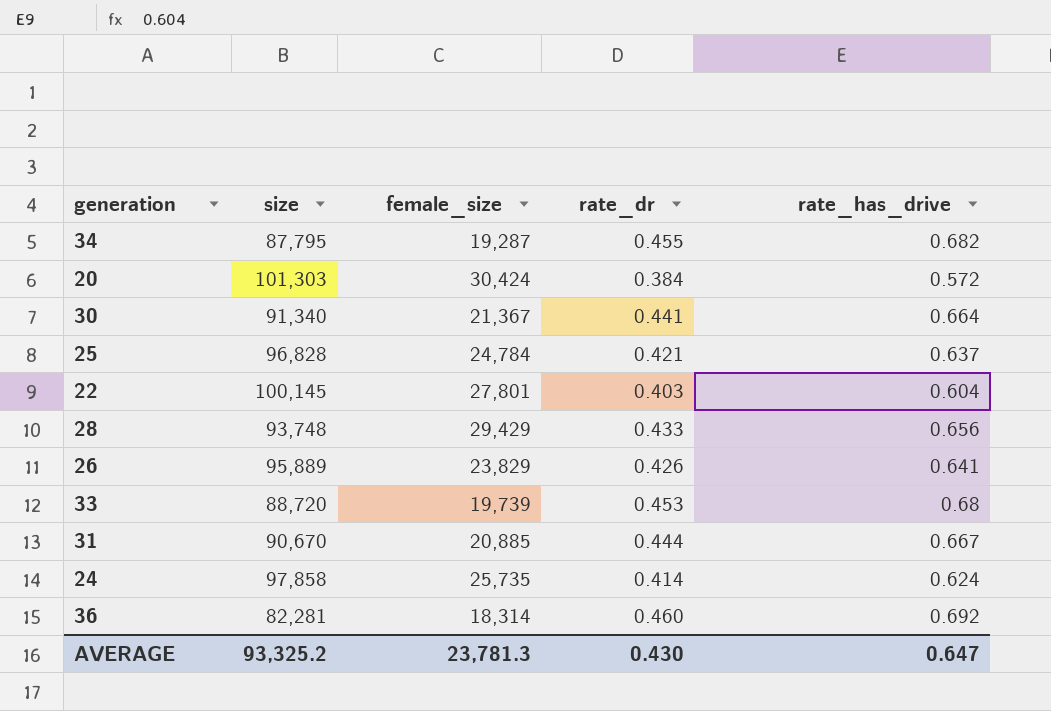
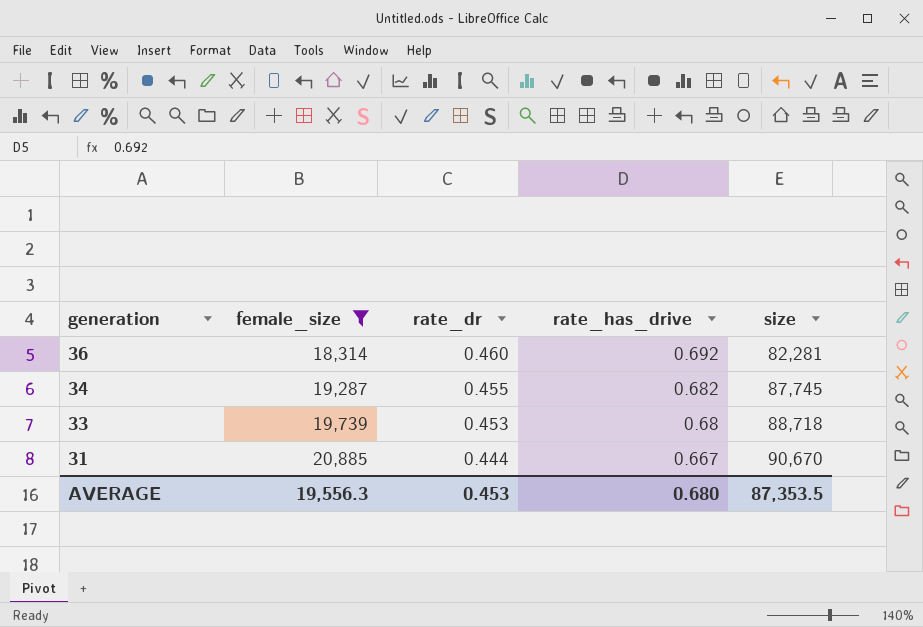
filter: none -> female_size <= 20,885
row order: none -> generation descending
column size | position: 2 -> 5
34 | size: 87,795 -> 87,745
33 | size: 88,720 -> 88,718
AVERAGE | female_size: 23,781.3 -> 19,556.3
AVERAGE | rate_dr: 0.430 -> 0.453
AVERAGE | rate_has_drive: 0.647 -> 0.680
AVERAGE | size: 93,325.2 -> 87,353.5

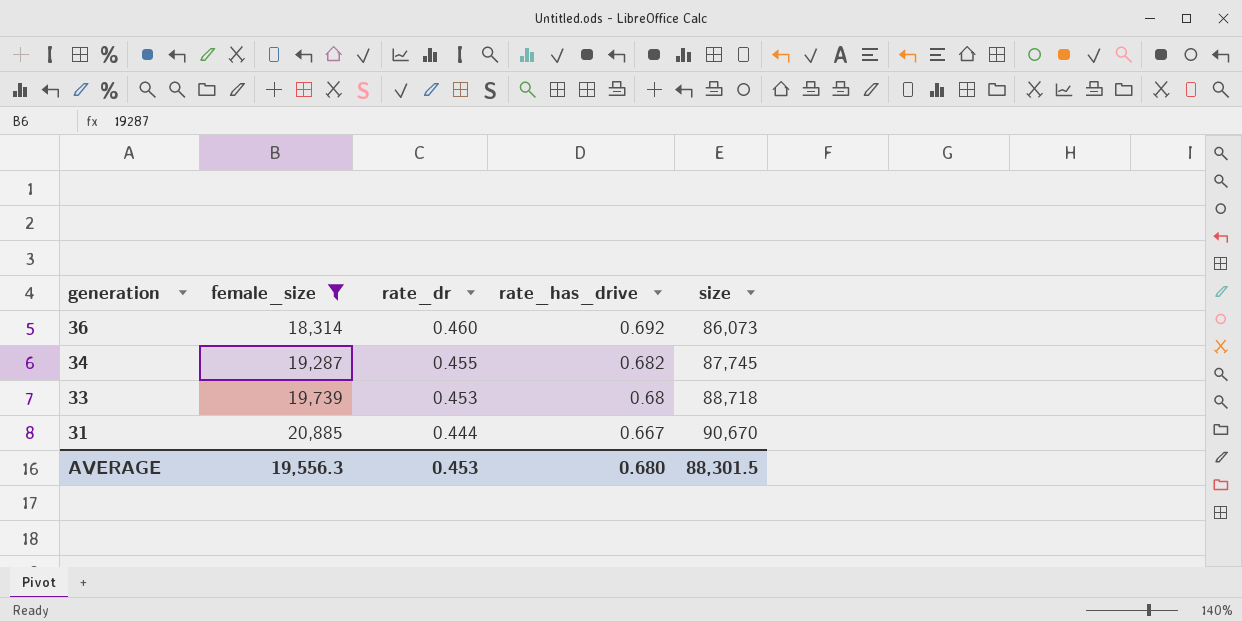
36 | size: 82,281 -> 86,073
AVERAGE | size: 87,353.5 -> 88,301.5

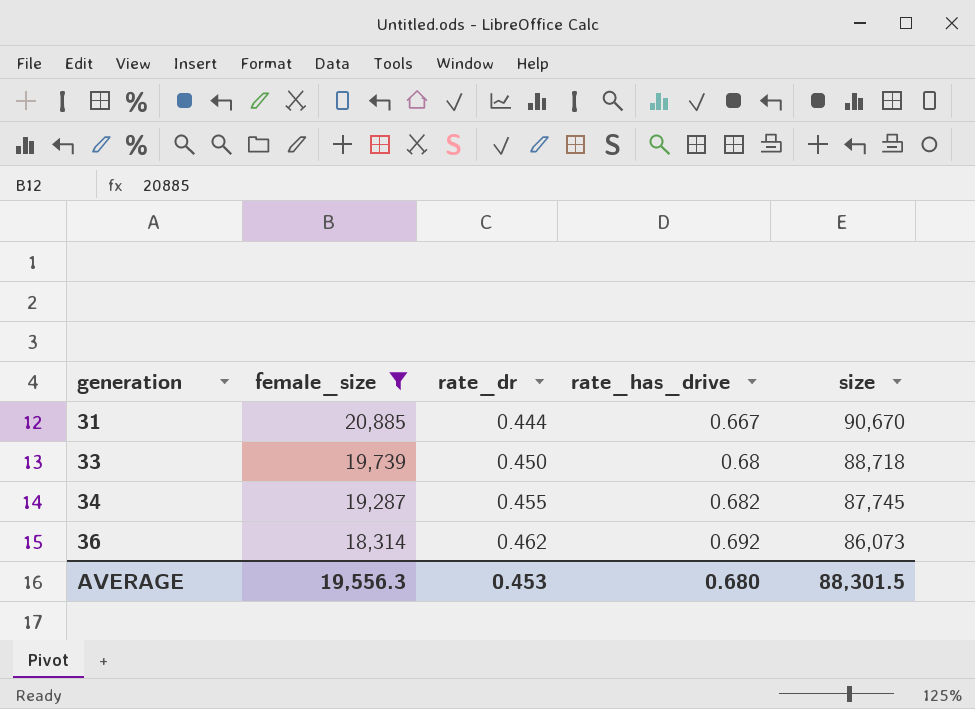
row order: generation descending -> generation ascending
33 | rate_dr: 0.453 -> 0.450
36 | rate_dr: 0.460 -> 0.462

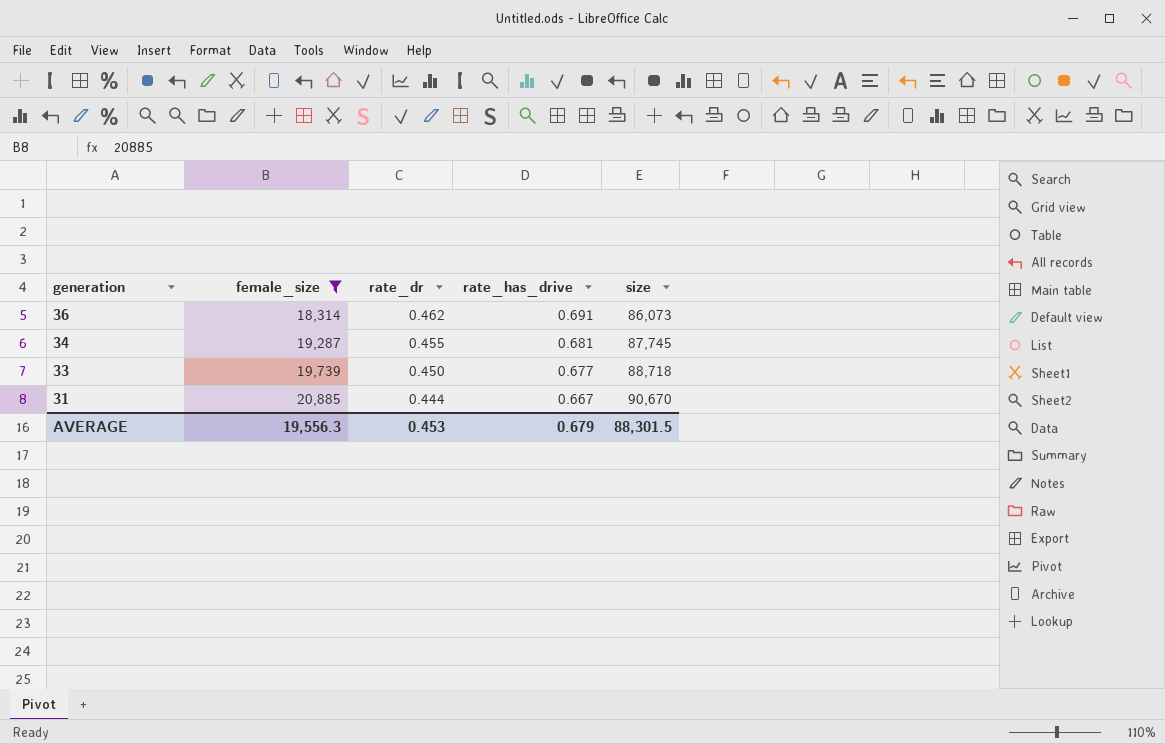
row order: generation ascending -> generation descending
36 | rate_has_drive: 0.692 -> 0.691
34 | rate_has_drive: 0.682 -> 0.681
33 | rate_has_drive: 0.68 -> 0.677
AVERAGE | rate_has_drive: 0.680 -> 0.679

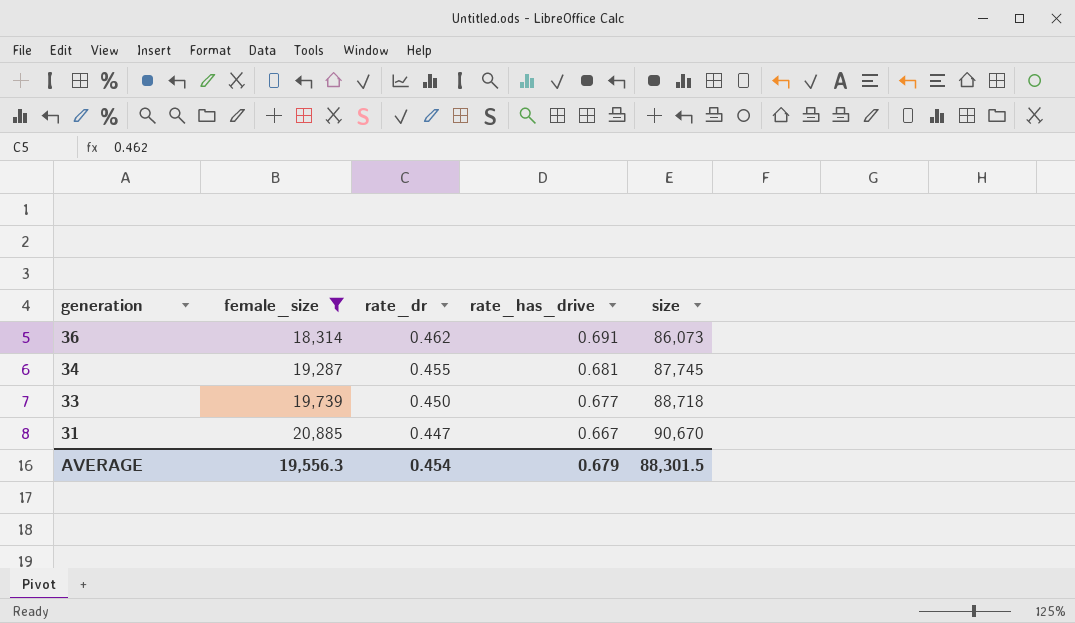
31 | rate_dr: 0.444 -> 0.447
AVERAGE | rate_dr: 0.453 -> 0.454

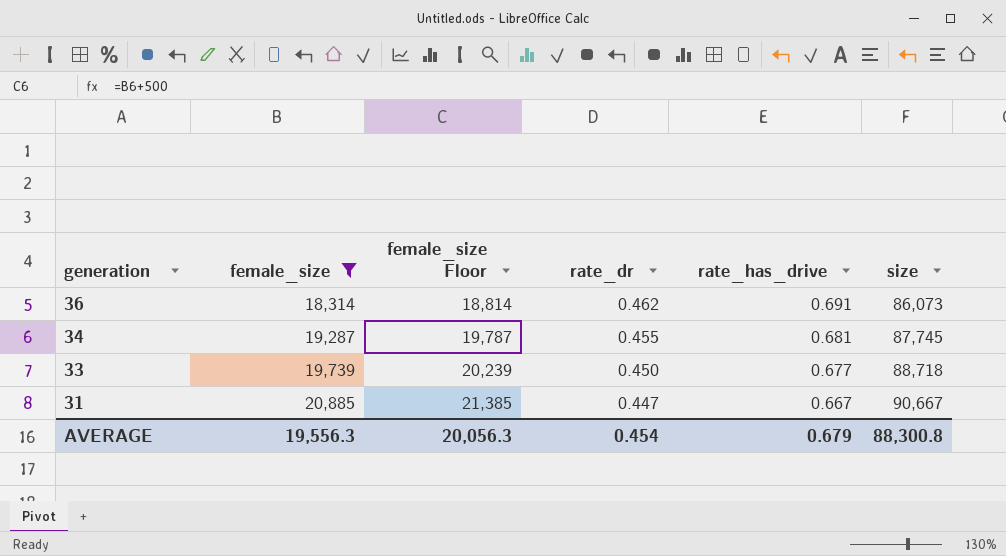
column female_size Floor | formula: none -> [female_size] + 500
31 | size: 90,670 -> 90,667
AVERAGE | size: 88,301.5 -> 88,300.8

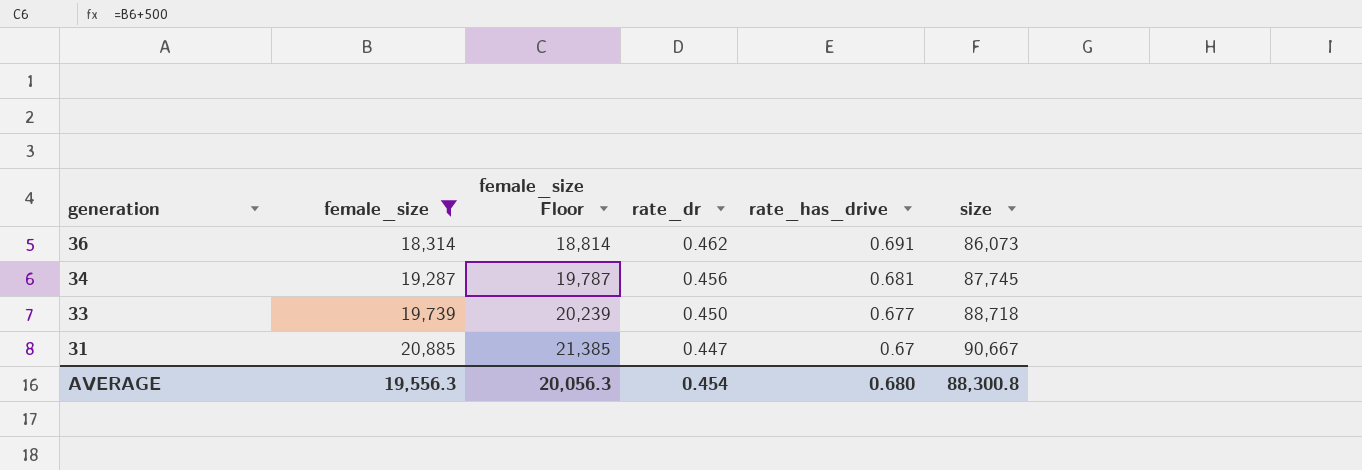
34 | rate_dr: 0.455 -> 0.456
31 | rate_has_drive: 0.667 -> 0.67
AVERAGE | rate_has_drive: 0.679 -> 0.680

